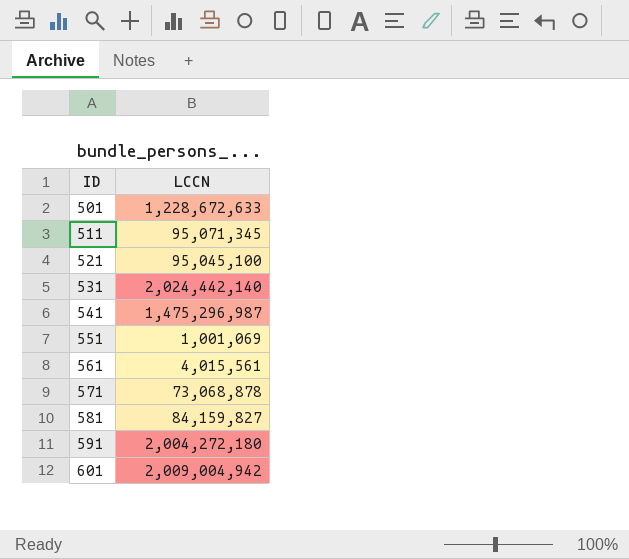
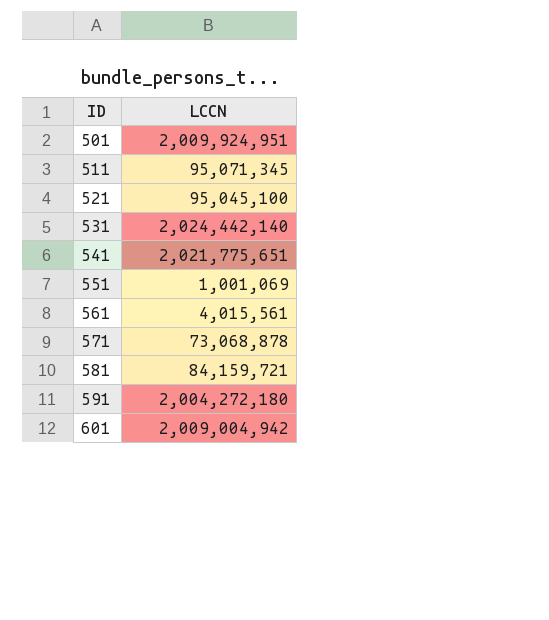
501 | LCCN: 1,228,672,633 -> 2,009,924,951
541 | LCCN: 1,475,296,987 -> 2,021,775,651
581 | LCCN: 84,159,827 -> 84,159,721

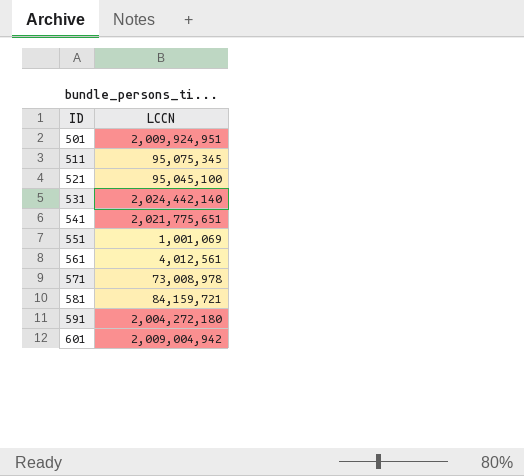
511 | LCCN: 95,071,345 -> 95,075,345
561 | LCCN: 4,015,561 -> 4,012,561
571 | LCCN: 73,068,878 -> 73,008,978

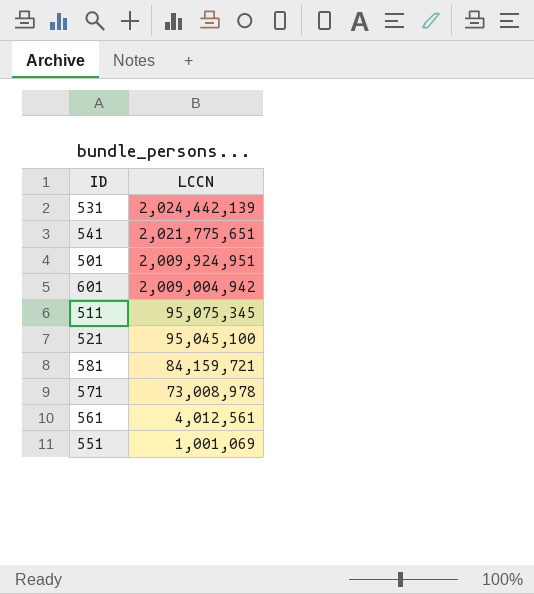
row order: ID ascending -> LCCN descending
row 591: 2,004,272,180 -> none
531 | LCCN: 2,024,442,140 -> 2,024,442,139

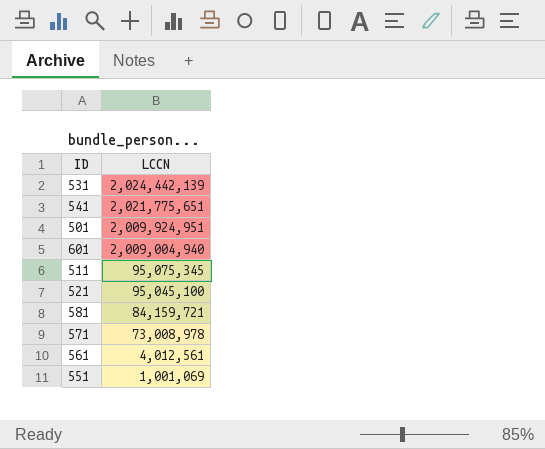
601 | LCCN: 2,009,004,942 -> 2,009,004,940

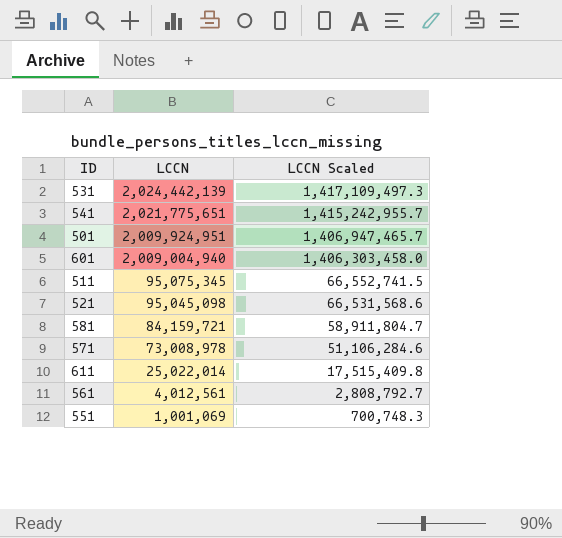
column LCCN Scaled | formula: none -> [LCCN] * 0.7
521 | LCCN: 95,045,100 -> 95,045,098
row 611: none -> 25,022,014 | 17,515,409.8

